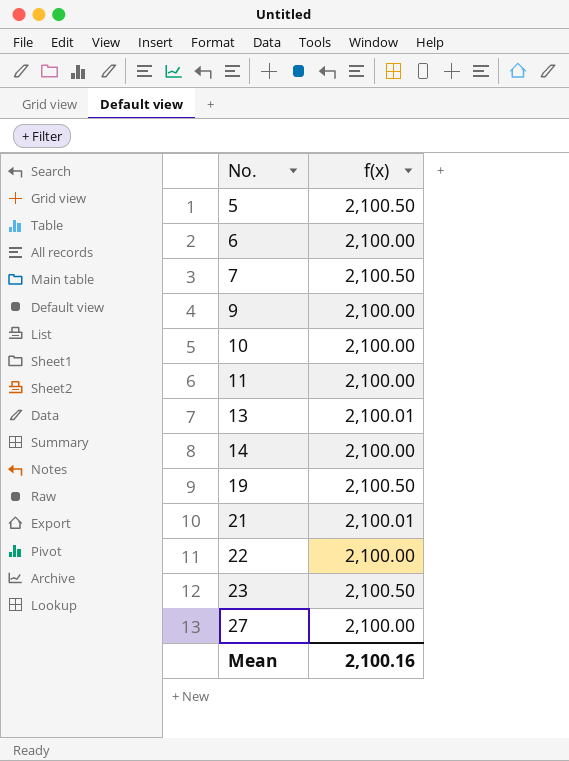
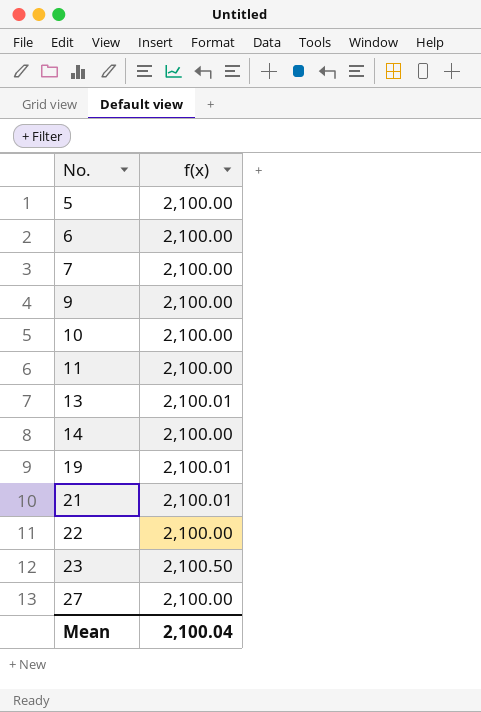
5 | f(x): 2,100.50 -> 2,100.00
7 | f(x): 2,100.50 -> 2,100.00
19 | f(x): 2,100.50 -> 2,100.01
Mean | f(x): 2,100.16 -> 2,100.04

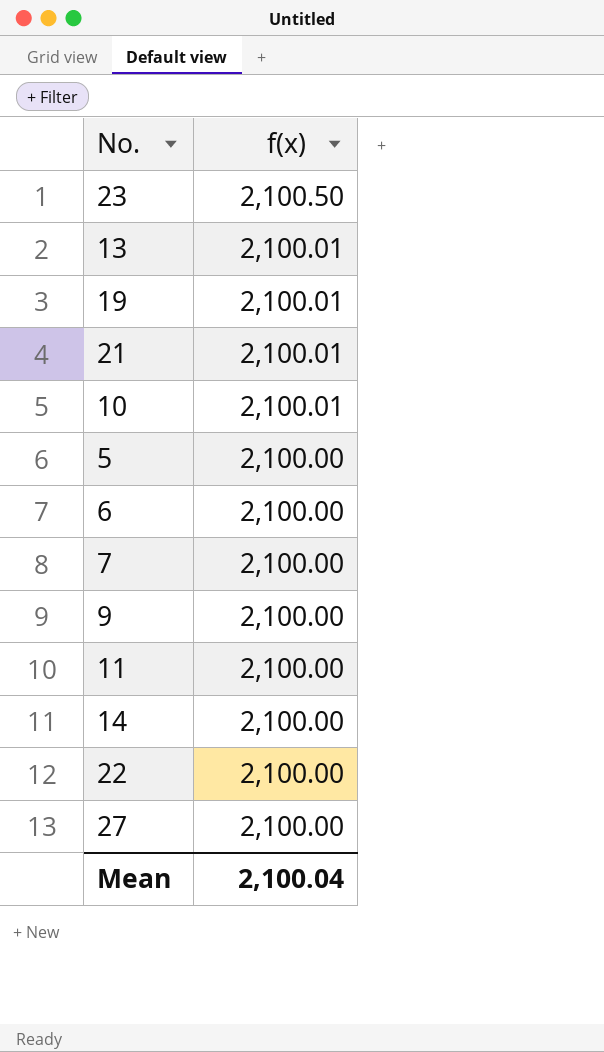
row order: No. ascending -> f(x) descending
10 | f(x): 2,100.00 -> 2,100.01

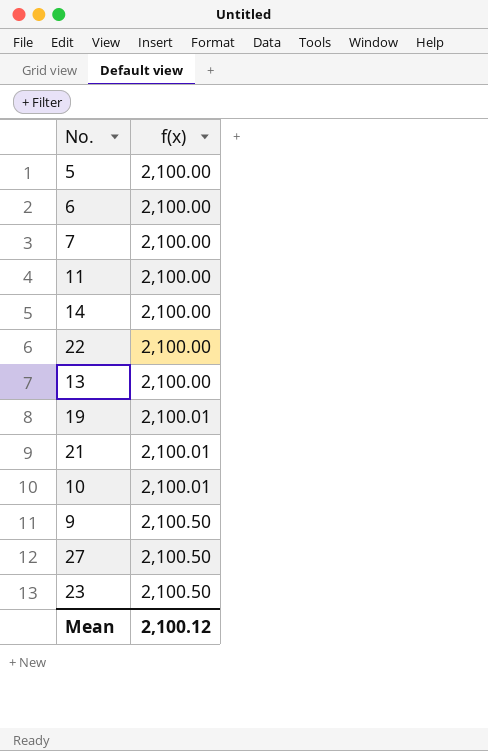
row order: f(x) descending -> f(x) ascending
13 | f(x): 2,100.01 -> 2,100.00
9 | f(x): 2,100.00 -> 2,100.50
27 | f(x): 2,100.00 -> 2,100.50
Mean | f(x): 2,100.04 -> 2,100.12

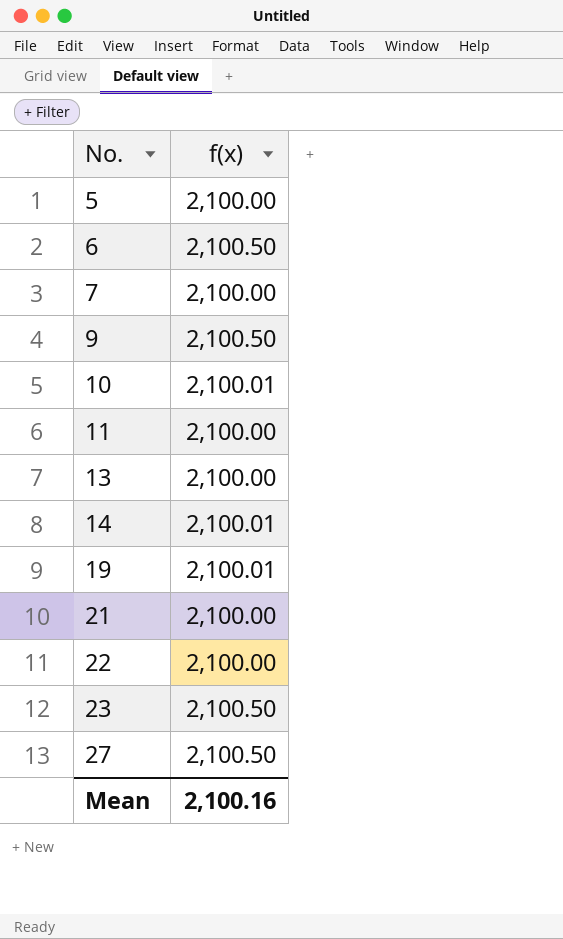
row order: f(x) ascending -> No. ascending
6 | f(x): 2,100.00 -> 2,100.50
14 | f(x): 2,100.00 -> 2,100.01
21 | f(x): 2,100.01 -> 2,100.00
Mean | f(x): 2,100.12 -> 2,100.16

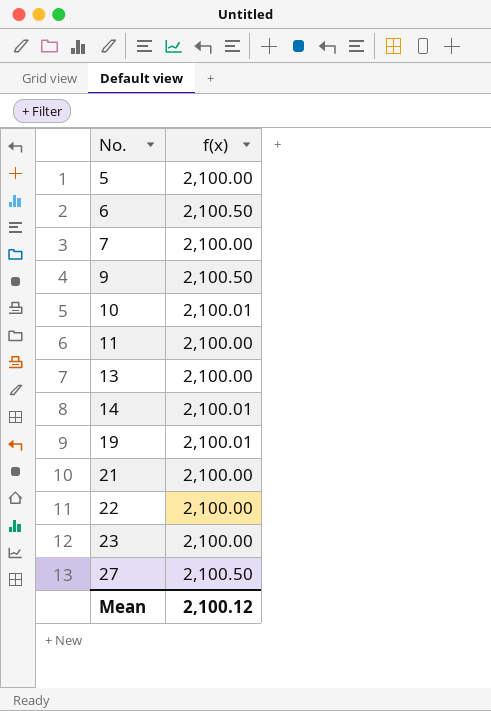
23 | f(x): 2,100.50 -> 2,100.00
Mean | f(x): 2,100.16 -> 2,100.12

